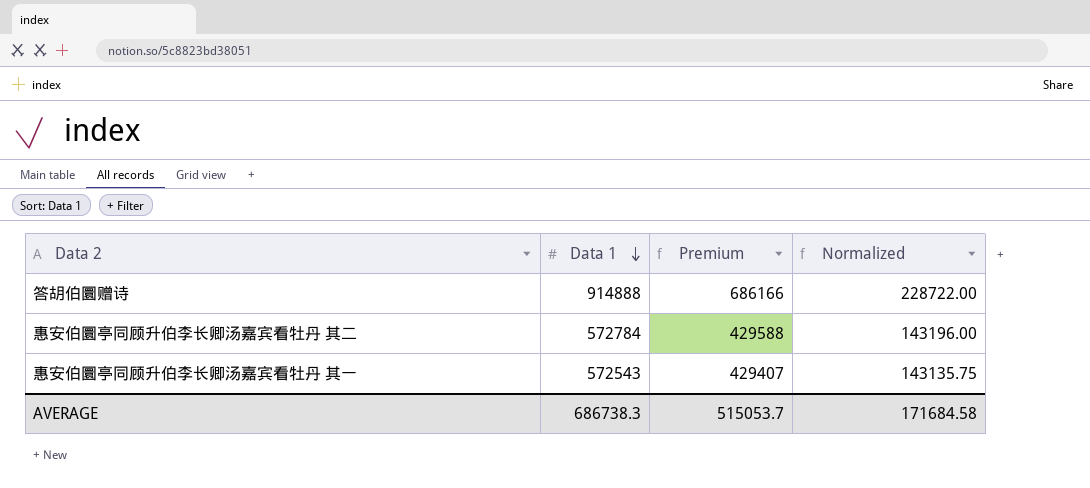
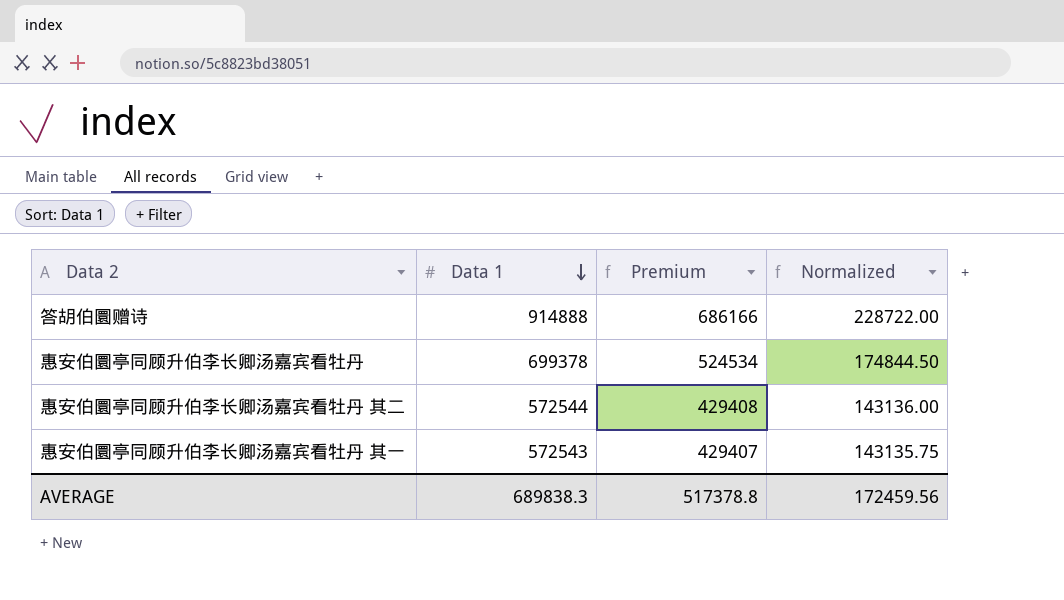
row 惠安伯圜亭同顾升伯李长卿汤嘉宾看牡丹: none -> 699378 | 524534 | 174844.50
惠安伯圜亭同顾升伯李长卿汤嘉宾看牡丹 其二 | Data 1: 572784 -> 572544
惠安伯圜亭同顾升伯李长卿汤嘉宾看牡丹 其二 | Premium: 429588 -> 429408
惠安伯圜亭同顾升伯李长卿汤嘉宾看牡丹 其二 | Normalized: 143196.00 -> 143136.00
AVERAGE | Data 1: 686738.3 -> 689838.3
AVERAGE | Premium: 515053.7 -> 517378.8
AVERAGE | Normalized: 171684.58 -> 172459.56

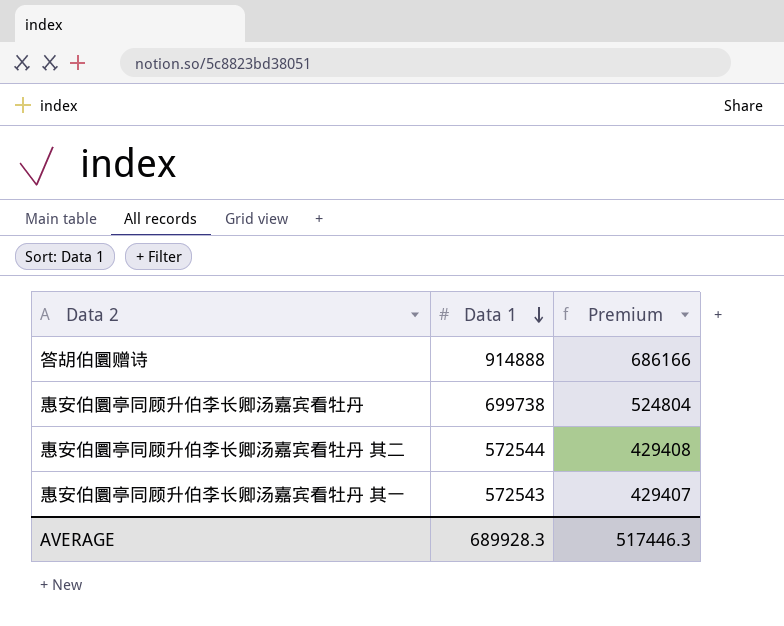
column Normalized | formula: [Data 1] * 0.25 -> none
惠安伯圜亭同顾升伯李长卿汤嘉宾看牡丹 | Data 1: 699378 -> 699738
惠安伯圜亭同顾升伯李长卿汤嘉宾看牡丹 | Premium: 524534 -> 524804
AVERAGE | Data 1: 689838.3 -> 689928.3
AVERAGE | Premium: 517378.8 -> 517446.3

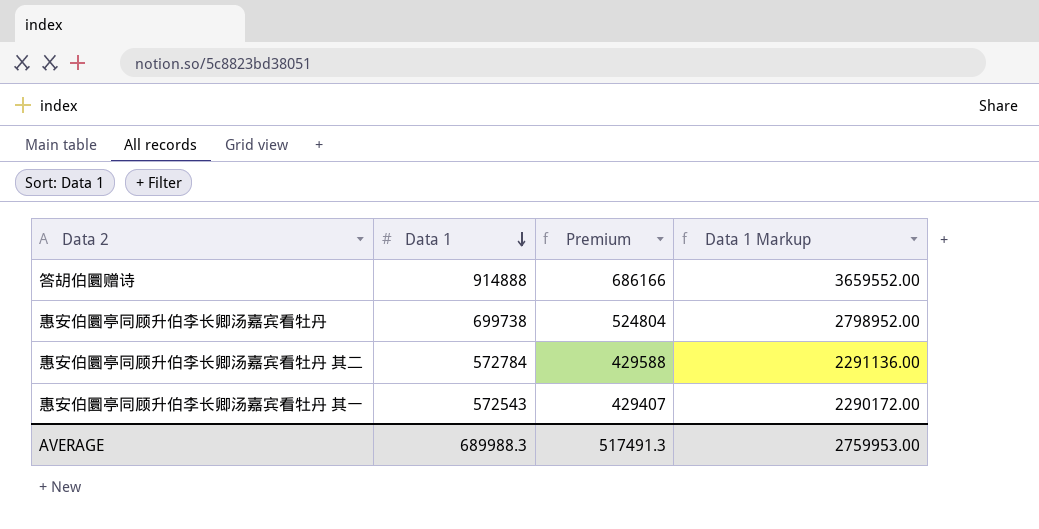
column Data 1 Markup | formula: none -> [Data 1] * 4
惠安伯圜亭同顾升伯李长卿汤嘉宾看牡丹 其二 | Data 1: 572544 -> 572784
惠安伯圜亭同顾升伯李长卿汤嘉宾看牡丹 其二 | Premium: 429408 -> 429588
AVERAGE | Data 1: 689928.3 -> 689988.3
AVERAGE | Premium: 517446.3 -> 517491.3

